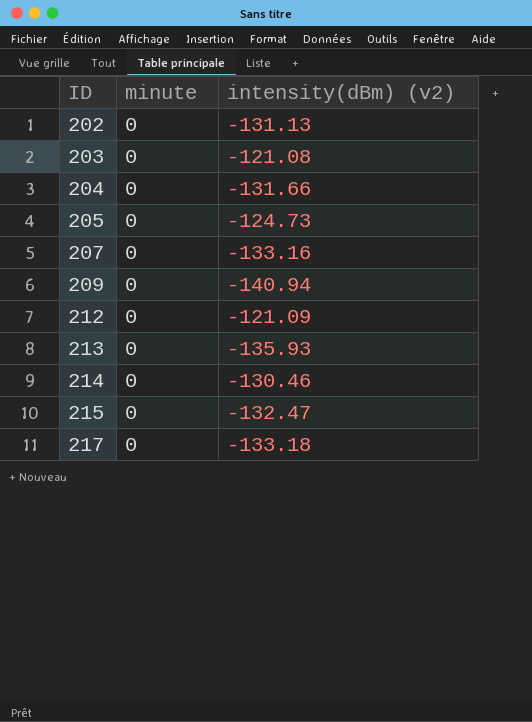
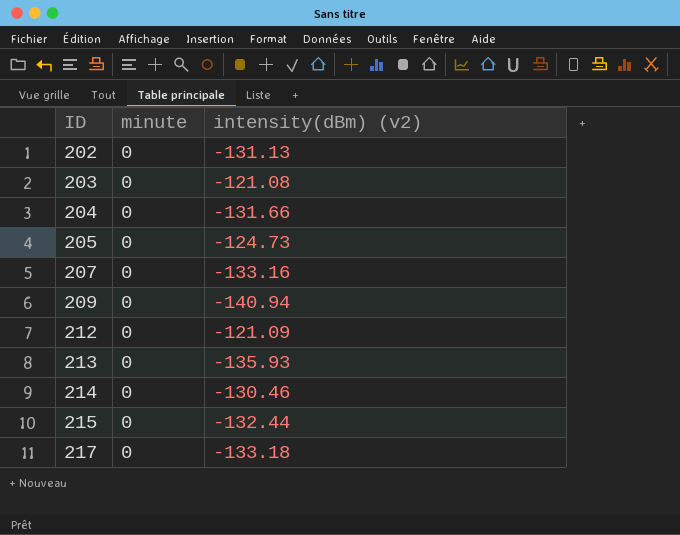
215 | intensity(dBm) (v2): -132.47 -> -132.44

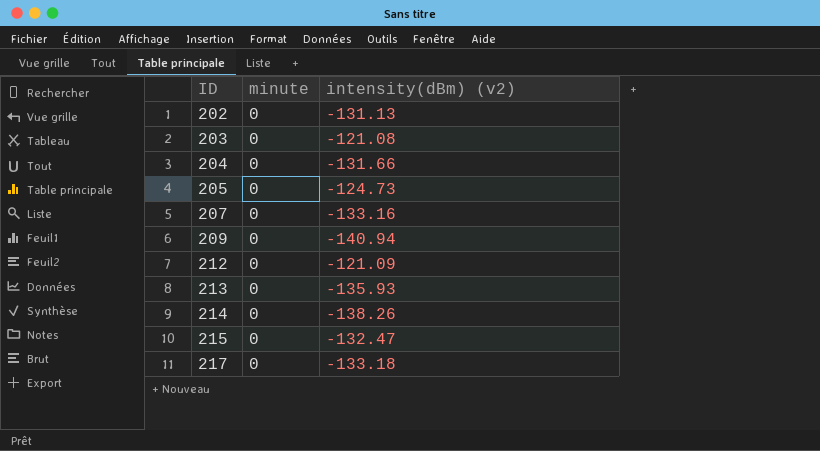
214 | intensity(dBm) (v2): -130.46 -> -138.26
215 | intensity(dBm) (v2): -132.44 -> -132.47

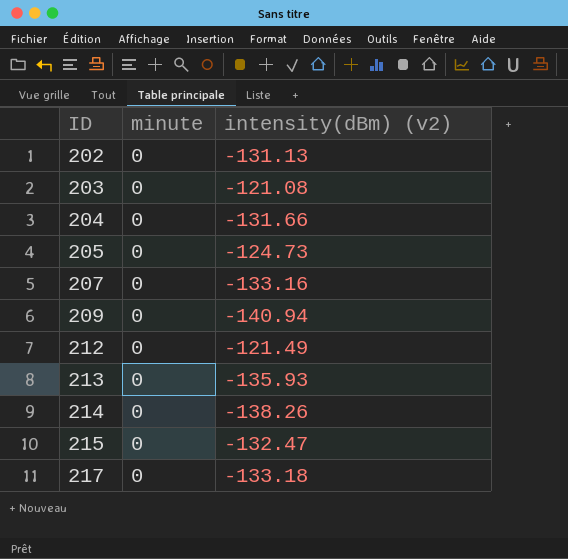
212 | intensity(dBm) (v2): -121.09 -> -121.49

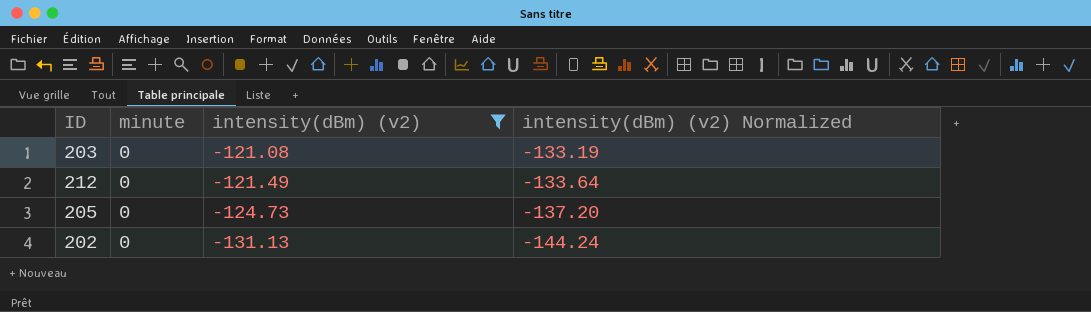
filter: none -> intensity(dBm) (v2) >= -131.13
row order: ID ascending -> intensity(dBm) (v2) descending
column intensity(dBm) (v2) Normalized | formula: none -> [intensity(dBm) (v2)] * 1.1

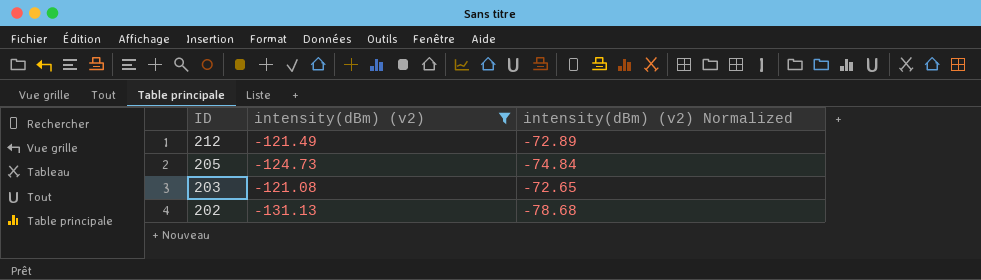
row order: intensity(dBm) (v2) descending -> ID descending
column minute | position: 2 -> none
column intensity(dBm) (v2) Normalized | formula: [intensity(dBm) (v2)] * 1.1 -> [intensity(dBm) (v2)] * 0.6

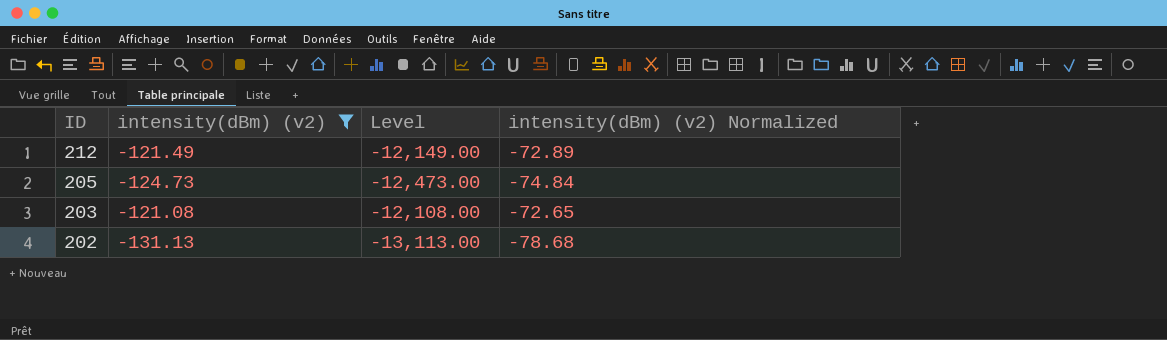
column Level | formula: none -> [intensity(dBm) (v2)] * 100

